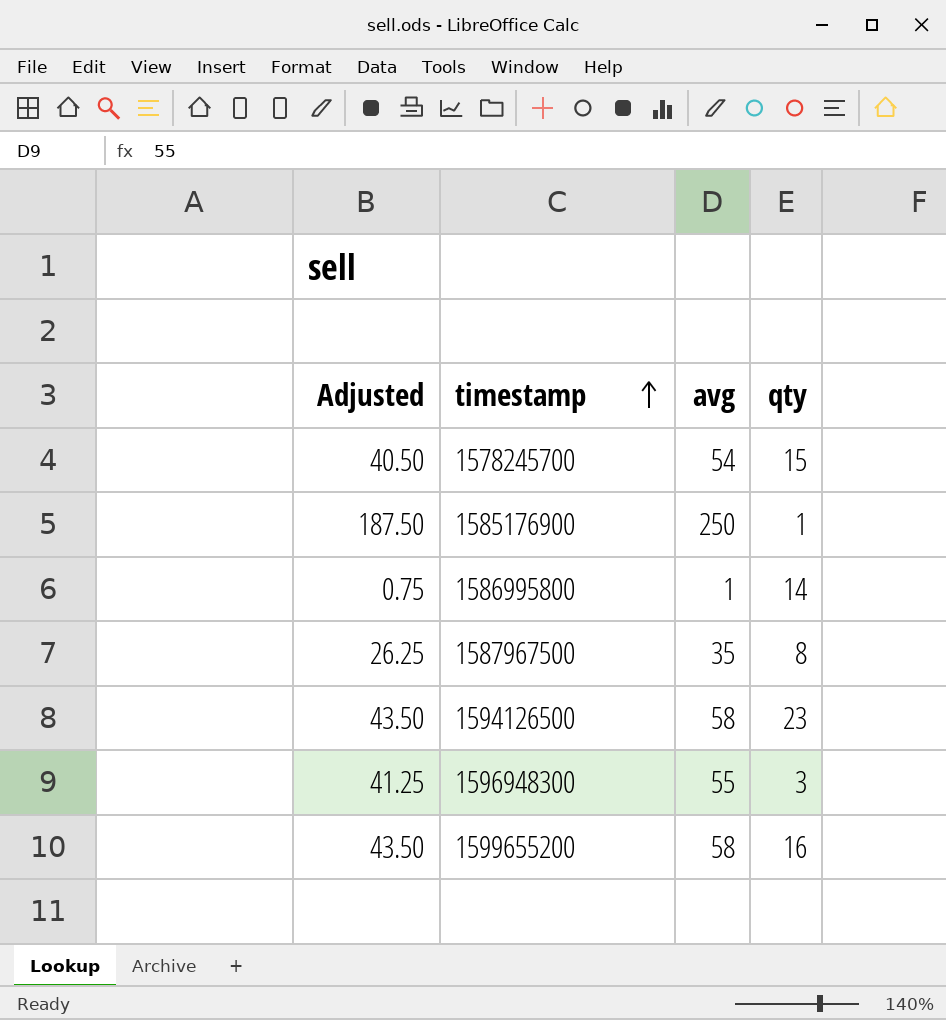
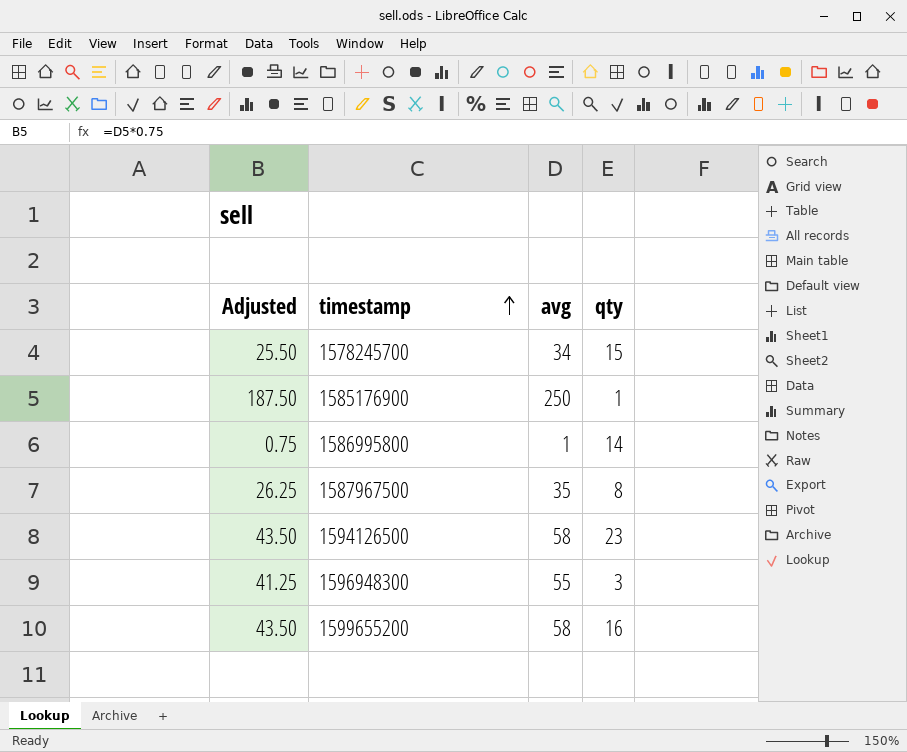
1578245700 | Adjusted: 40.50 -> 25.50
1578245700 | avg: 54 -> 34

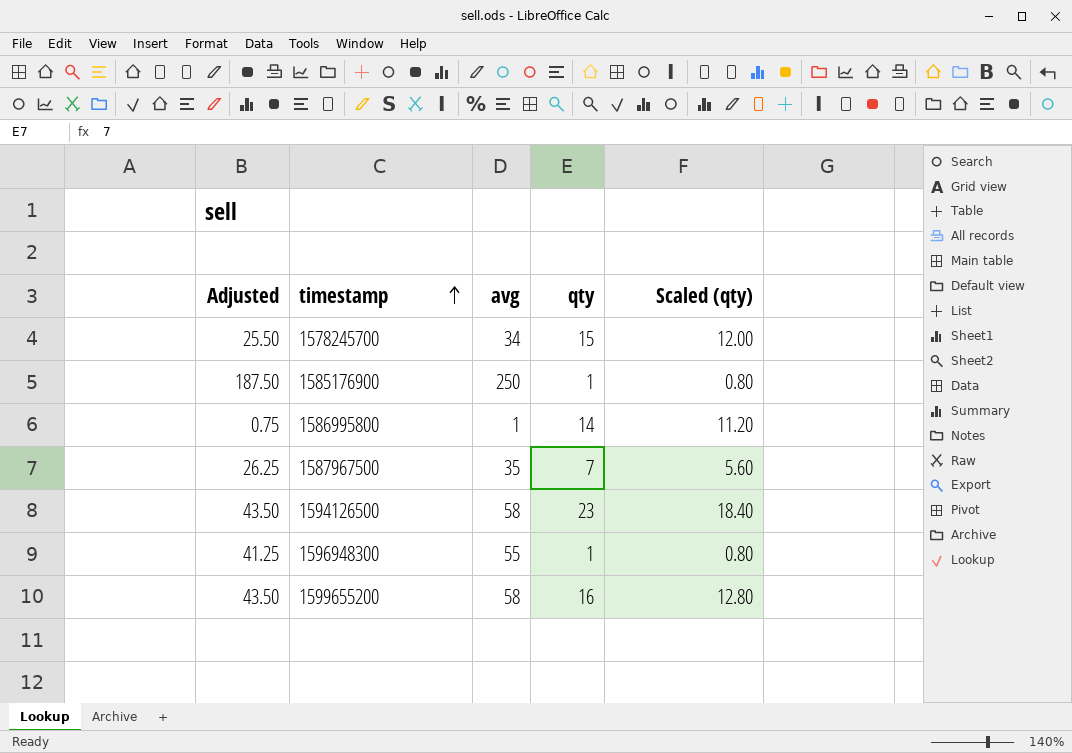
column Scaled (qty) | formula: none -> [qty] * 0.8
1587967500 | qty: 8 -> 7
1596948300 | qty: 3 -> 1

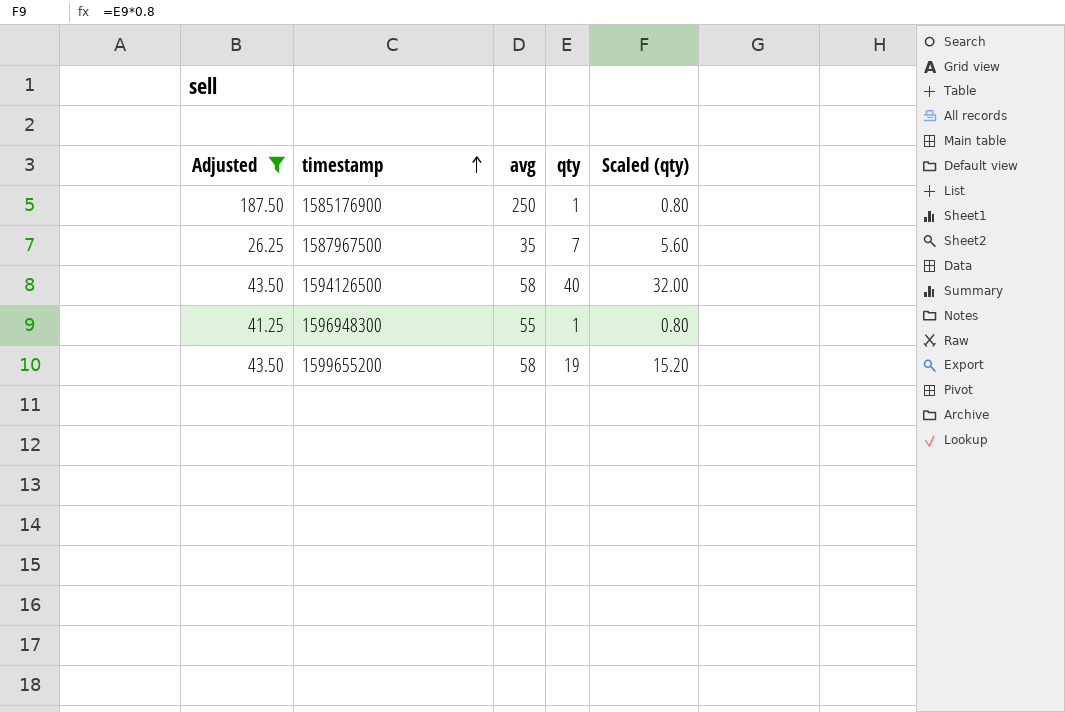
filter: none -> Adjusted >= 26.25
1594126500 | qty: 23 -> 40
1594126500 | Scaled (qty): 18.40 -> 32.00
1599655200 | qty: 16 -> 19
1599655200 | Scaled (qty): 12.80 -> 15.20

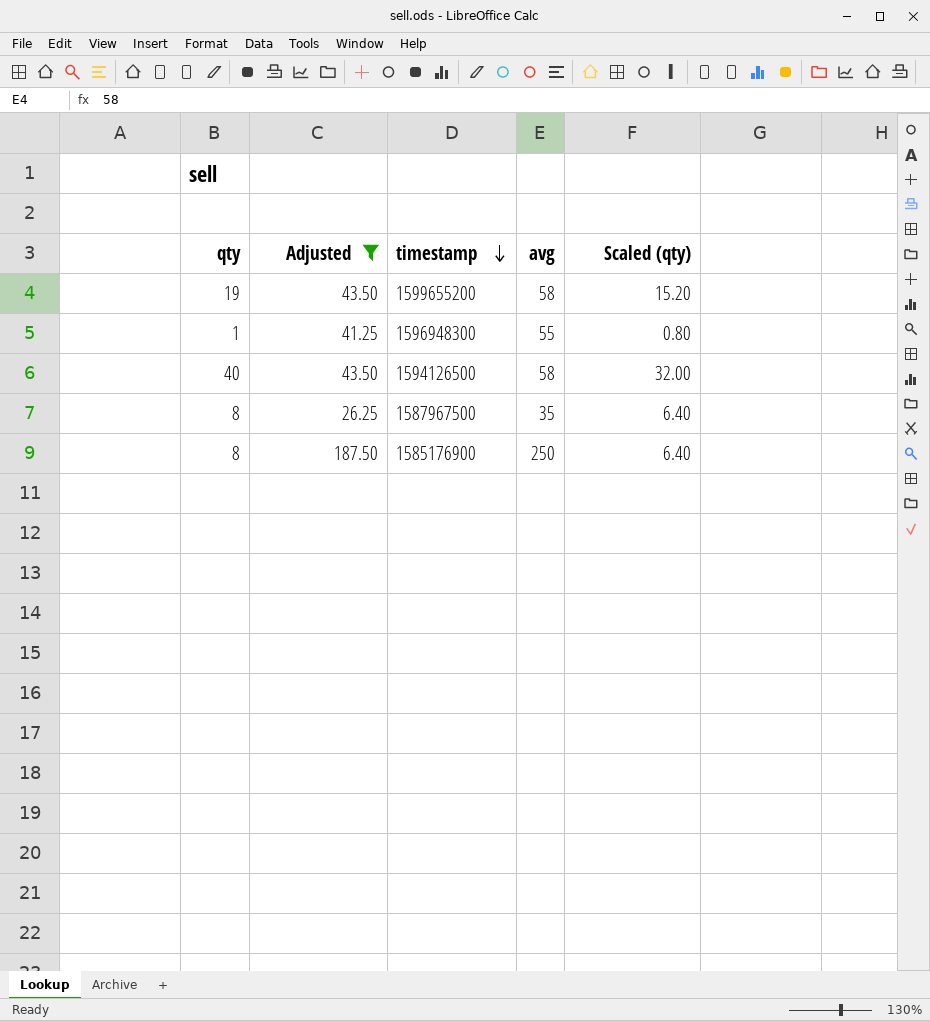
row order: timestamp ascending -> timestamp descending
column qty | position: 4 -> 1
1587967500 | qty: 7 -> 8
1587967500 | Scaled (qty): 5.60 -> 6.40
1585176900 | qty: 1 -> 8
1585176900 | Scaled (qty): 0.80 -> 6.40

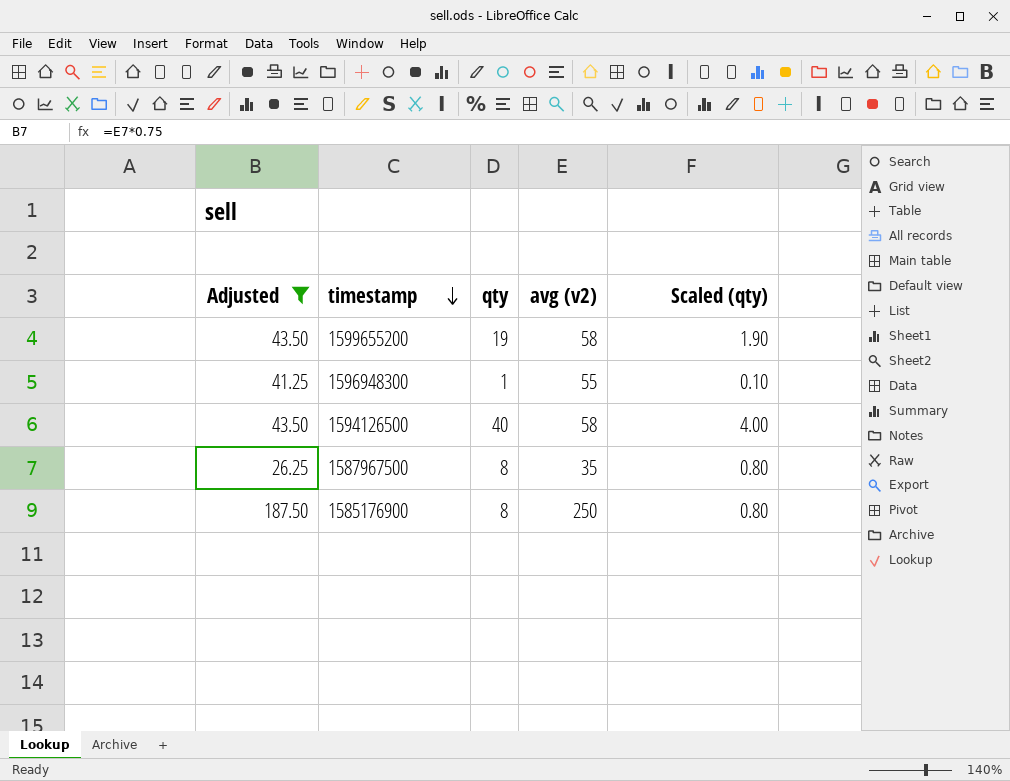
column qty | position: 1 -> 3
column name: avg -> avg (v2)
column Scaled (qty) | formula: [qty] * 0.8 -> [qty] * 0.1

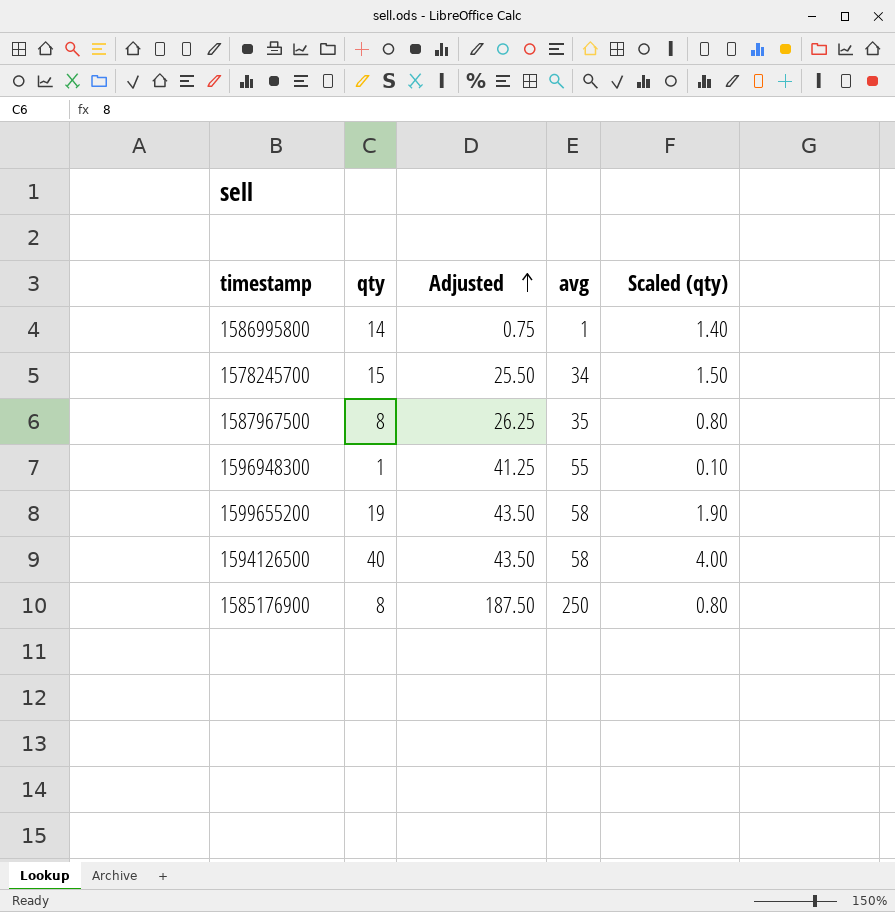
filter: Adjusted >= 26.25 -> none
row order: timestamp descending -> Adjusted ascending
column Adjusted | position: 1 -> 3
column name: avg (v2) -> avg

